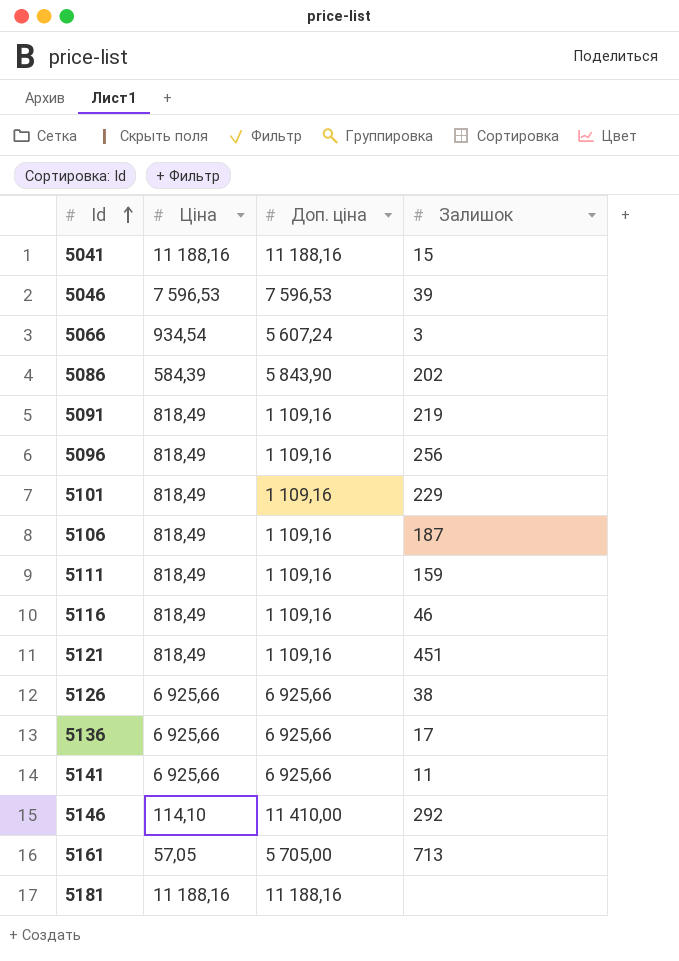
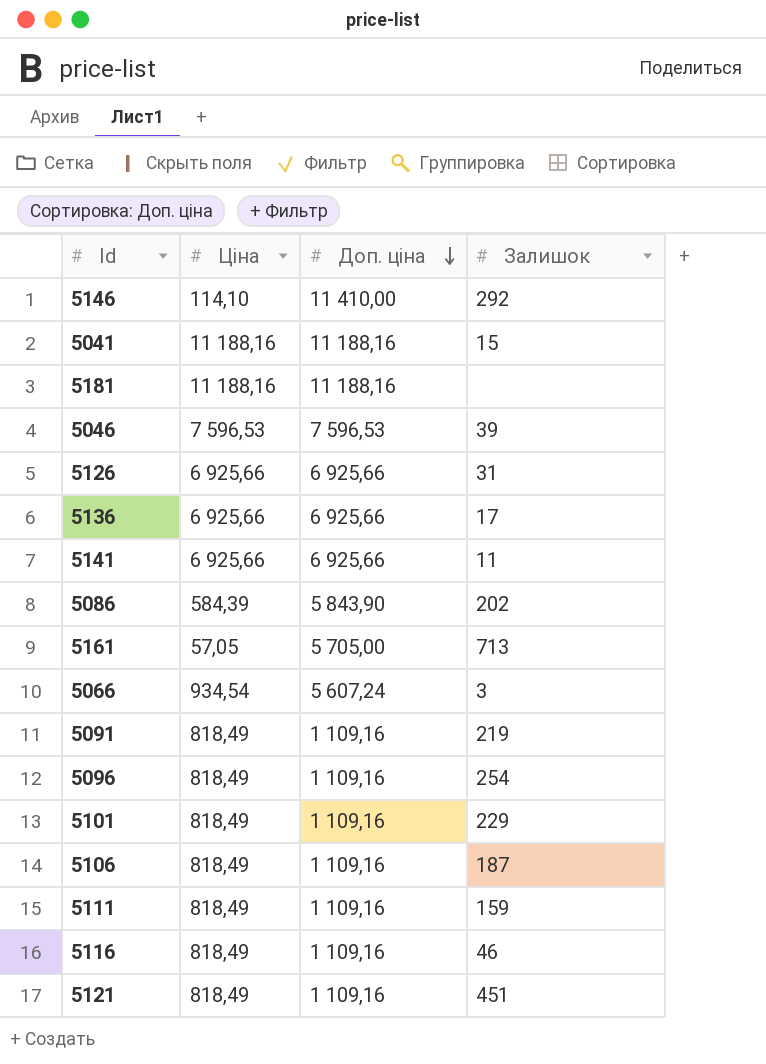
row order: Id ascending -> Доп. ціна descending
5126 | Залишок: 38 -> 31
5096 | Залишок: 256 -> 254

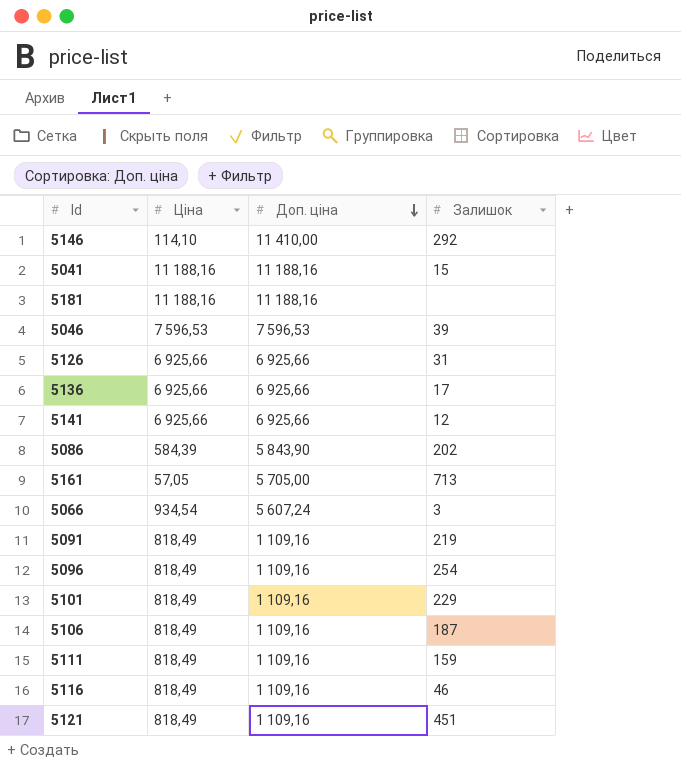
5141 | Залишок: 11 -> 12

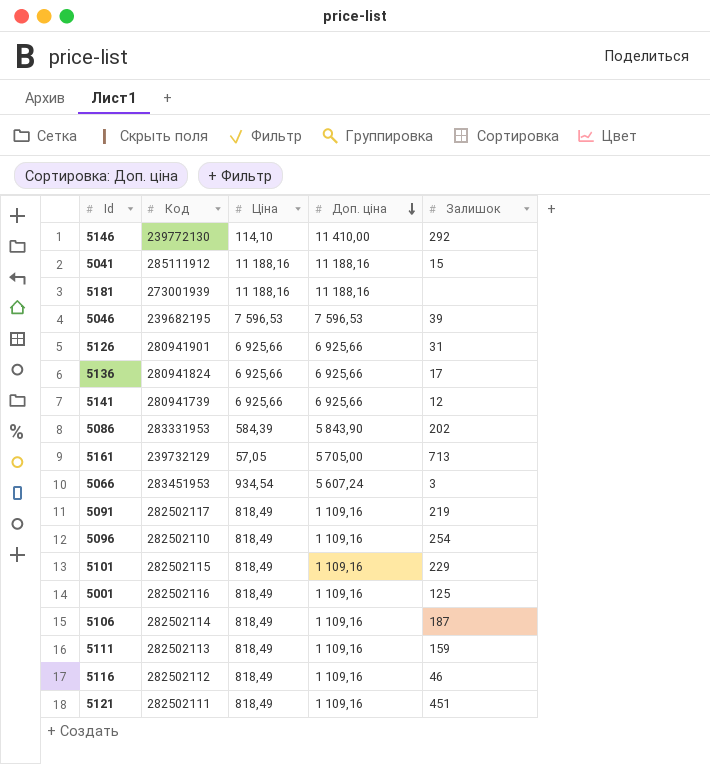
column Код | position: none -> 2
row 5001: none -> 282502116 | 818,49 | 1 109,16 | 125

